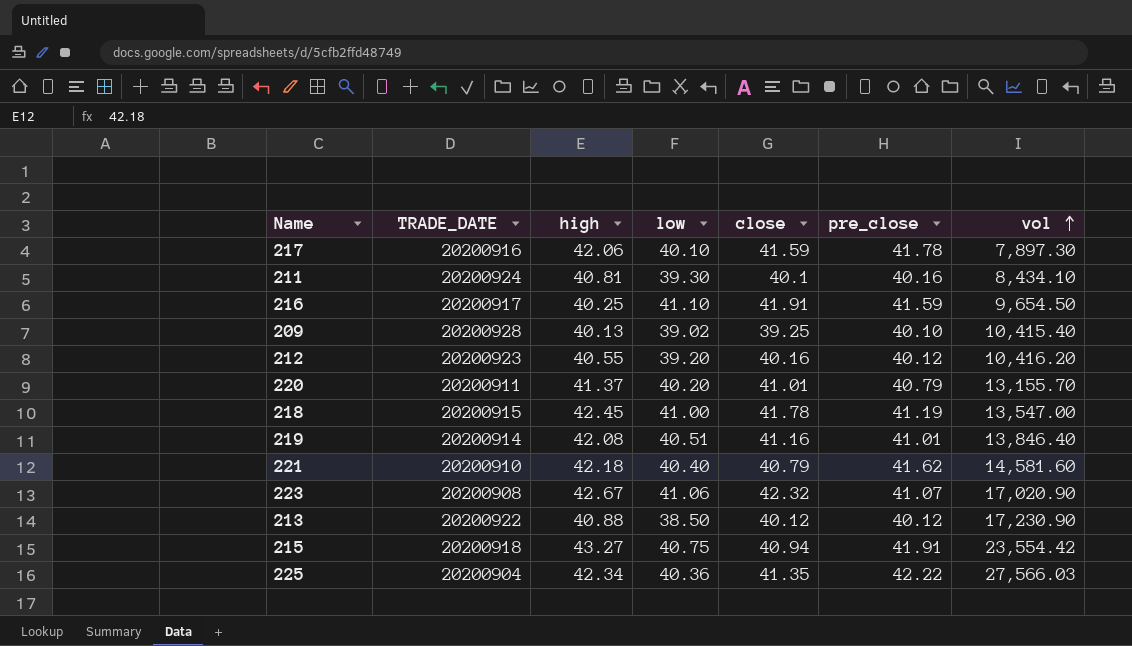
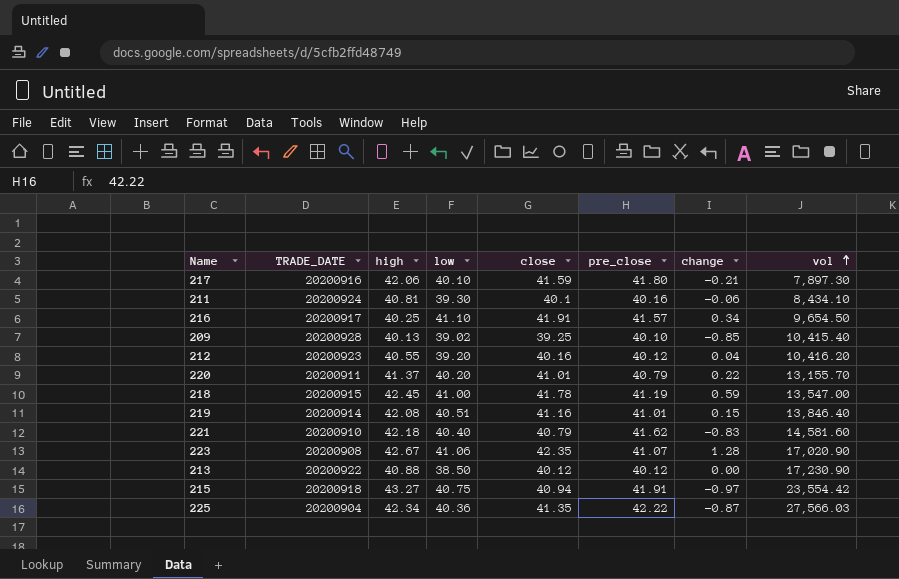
column change | formula: none -> [close] - [pre_close]
217 | pre_close: 41.78 -> 41.80
216 | pre_close: 41.59 -> 41.57
223 | close: 42.32 -> 42.35

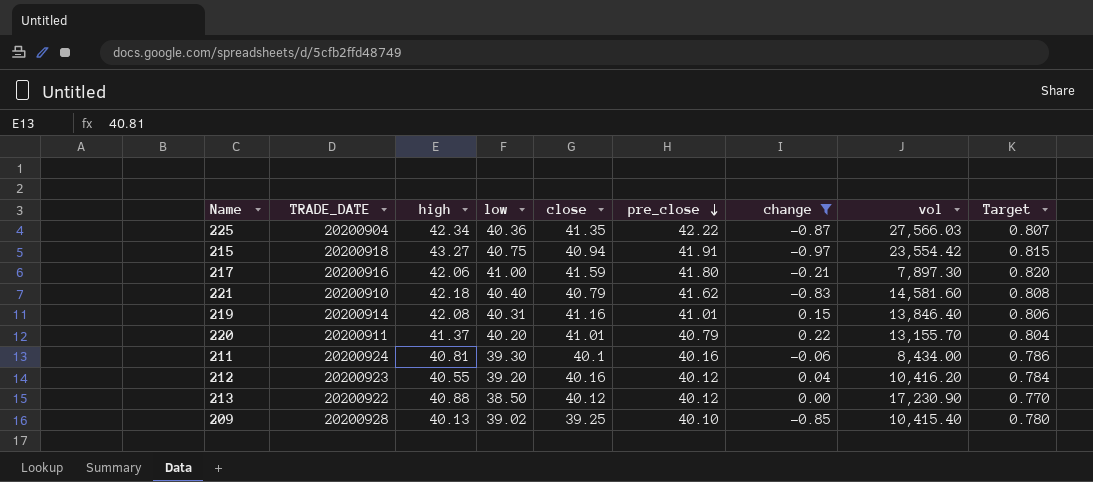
filter: none -> change <= 0.22
row order: vol ascending -> pre_close descending
column Target | formula: none -> [low] * 0.02
217 | low: 40.10 -> 41.00
219 | low: 40.51 -> 40.31
211 | vol: 8,434.10 -> 8,434.00

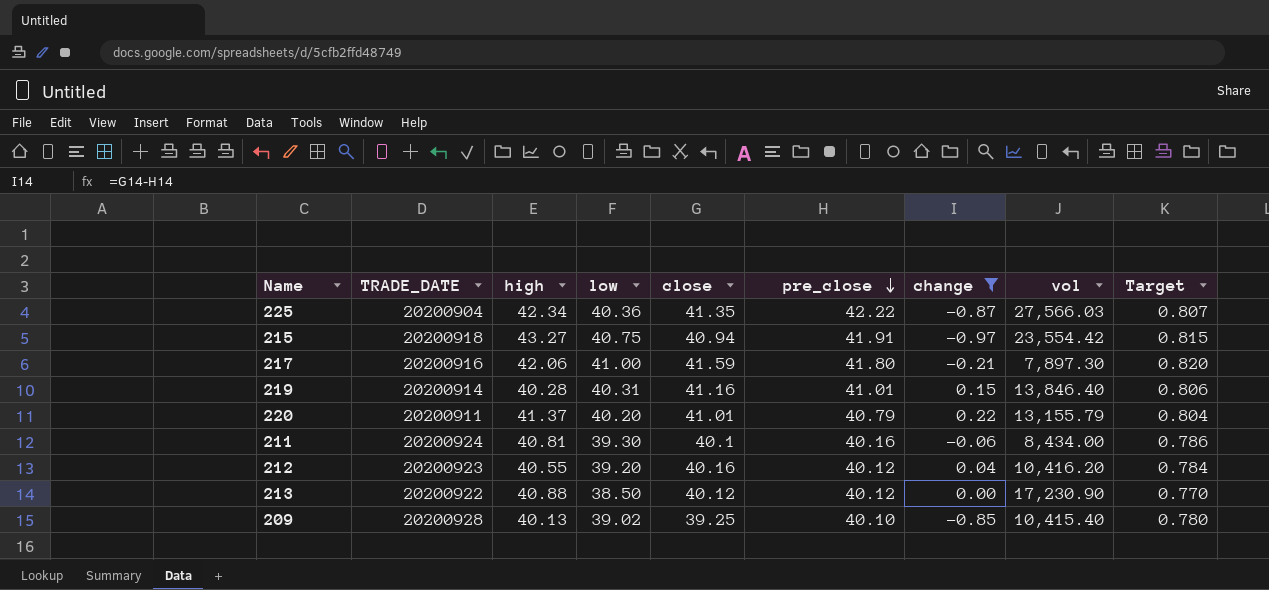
row 221: 20200910 | 42.18 | 40.40 | 40.79 | 41.62 | -0.83 | 14,581.60 | 0.808 -> none
219 | high: 42.08 -> 40.28
220 | vol: 13,155.70 -> 13,155.79

